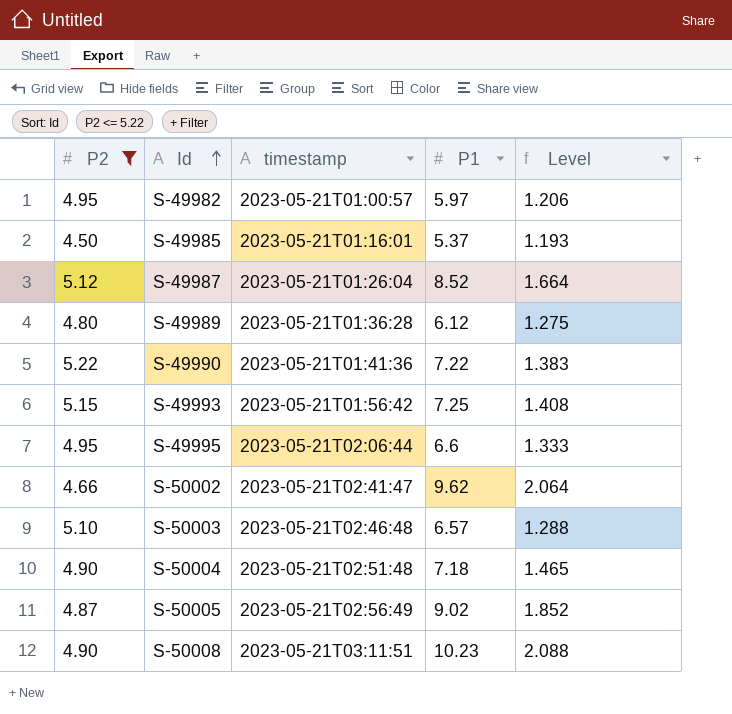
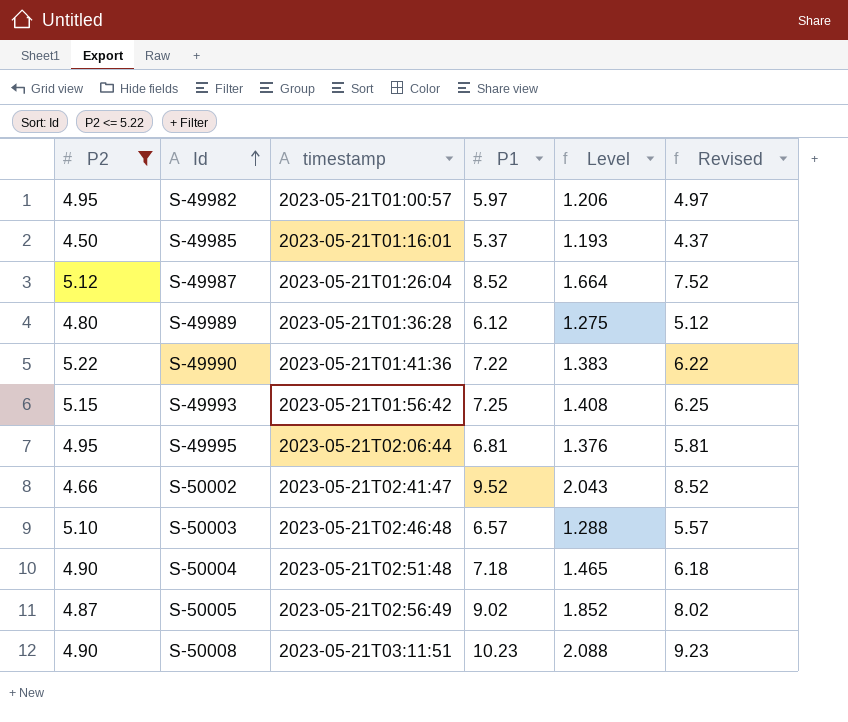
column Revised | formula: none -> [P1] - 1
S-49995 | P1: 6.6 -> 6.81
S-49995 | Level: 1.333 -> 1.376
S-50002 | P1: 9.62 -> 9.52
S-50002 | Level: 2.064 -> 2.043

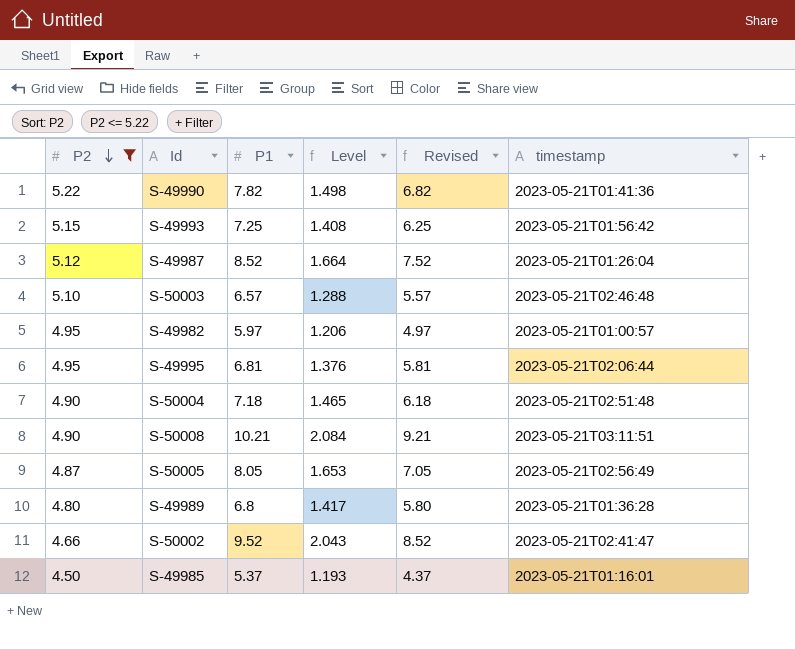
row order: Id ascending -> P2 descending
column timestamp | position: 3 -> 6
S-49990 | P1: 7.22 -> 7.82
S-49990 | Level: 1.383 -> 1.498
S-49990 | Revised: 6.22 -> 6.82
S-50008 | P1: 10.23 -> 10.21
S-50008 | Level: 2.088 -> 2.084
S-50008 | Revised: 9.23 -> 9.21
S-50005 | P1: 9.02 -> 8.05
S-50005 | Level: 1.852 -> 1.653
S-50005 | Revised: 8.02 -> 7.05
S-49989 | P1: 6.12 -> 6.8
S-49989 | Level: 1.275 -> 1.417
S-49989 | Revised: 5.12 -> 5.80

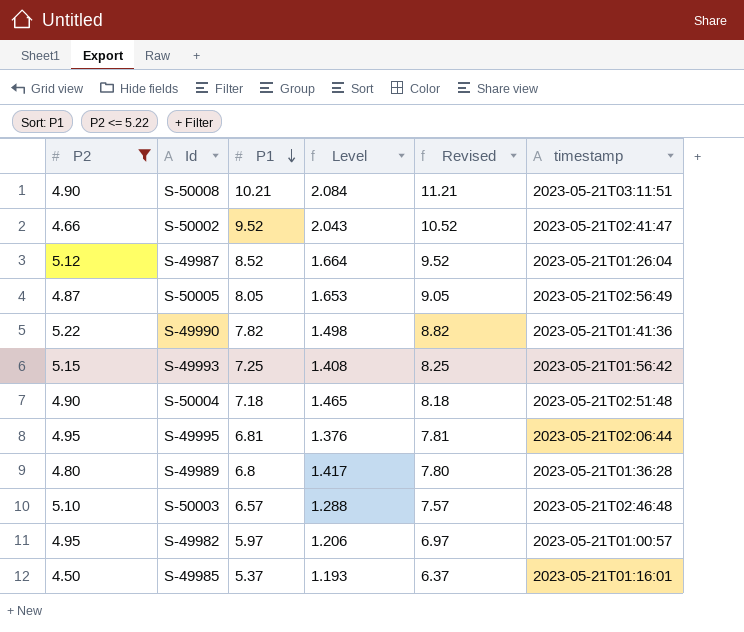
row order: P2 descending -> P1 descending
column Revised | formula: [P1] - 1 -> [P1] + 1

